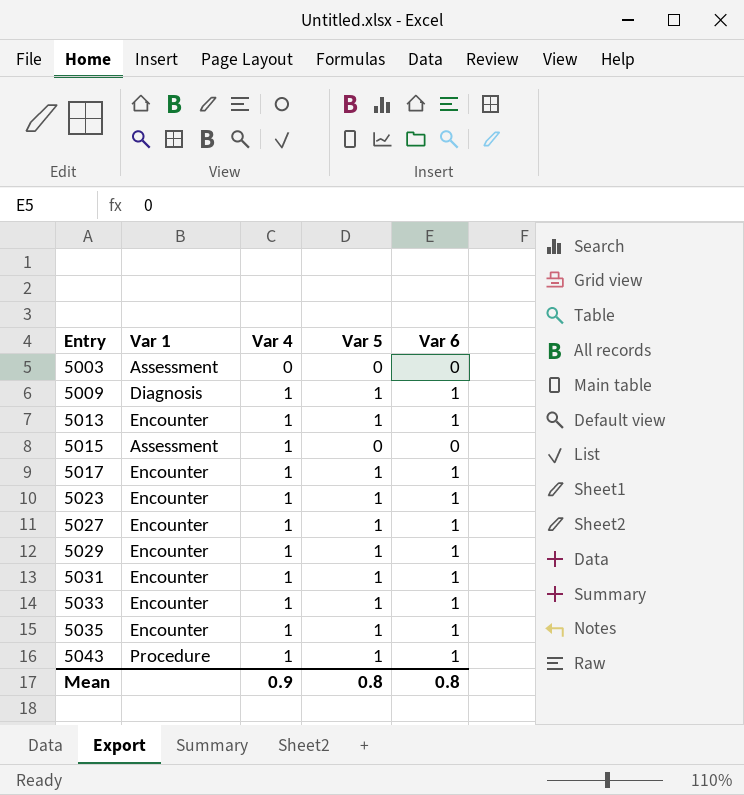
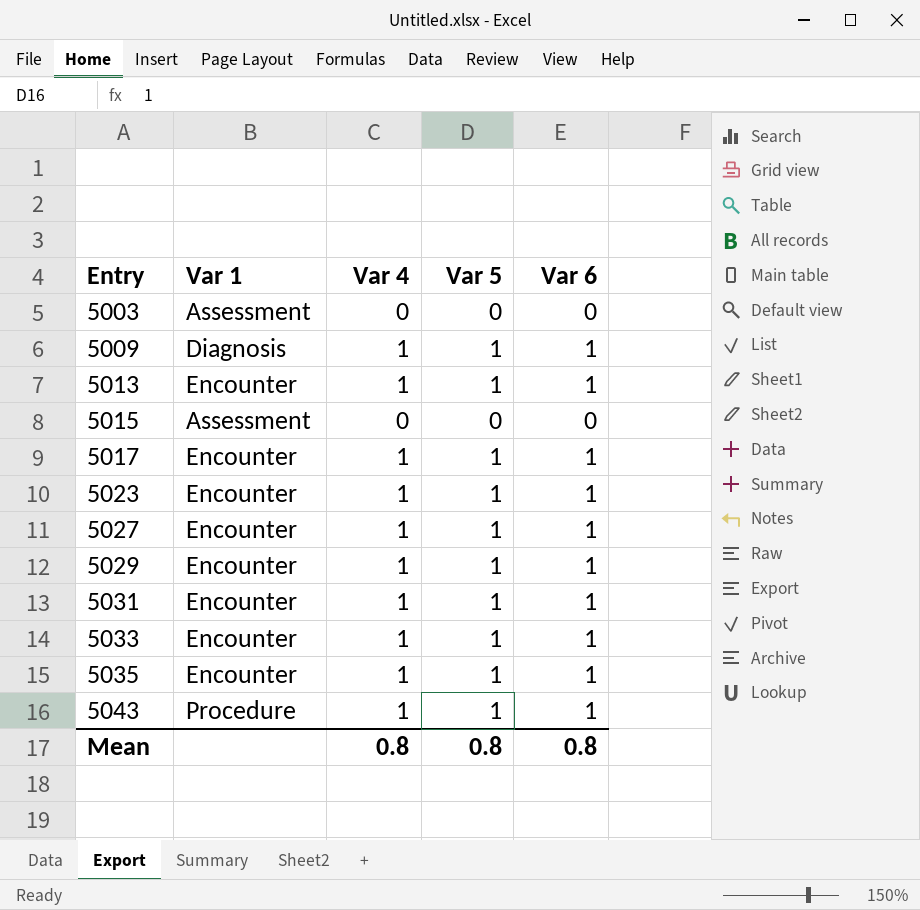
5015 | Var 4: 1 -> 0
Mean | Var 4: 0.9 -> 0.8

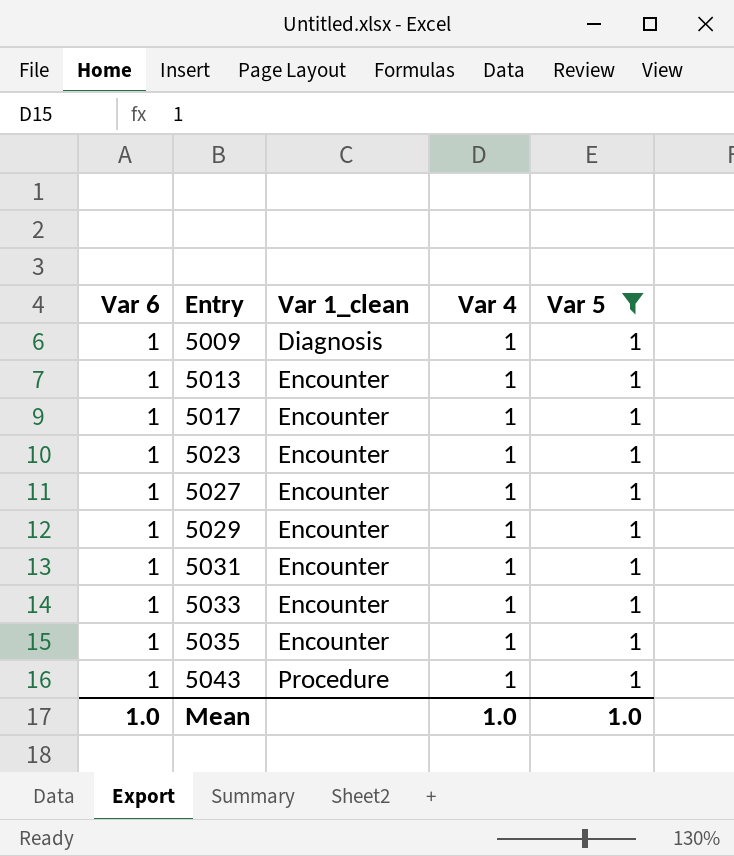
filter: none -> Var 5 = 1
column Var 6 | position: 5 -> 1
column name: Var 1 -> Var 1_clean
Mean | Var 6: 0.8 -> 1.0
Mean | Var 4: 0.8 -> 1.0
Mean | Var 5: 0.8 -> 1.0

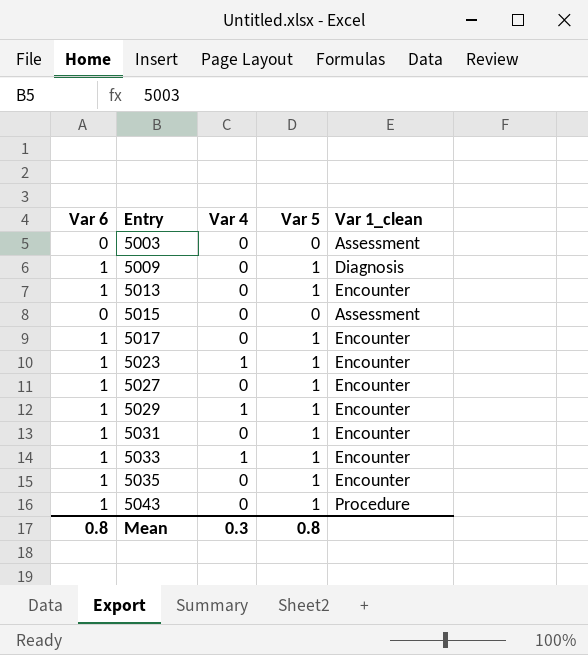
filter: Var 5 = 1 -> none
column Var 1_clean | position: 3 -> 5
5009 | Var 4: 1 -> 0
5013 | Var 4: 1 -> 0
5017 | Var 4: 1 -> 0
5027 | Var 4: 1 -> 0
5031 | Var 4: 1 -> 0
5035 | Var 4: 1 -> 0
5043 | Var 4: 1 -> 0
Mean | Var 6: 1.0 -> 0.8
Mean | Var 4: 1.0 -> 0.3
Mean | Var 5: 1.0 -> 0.8

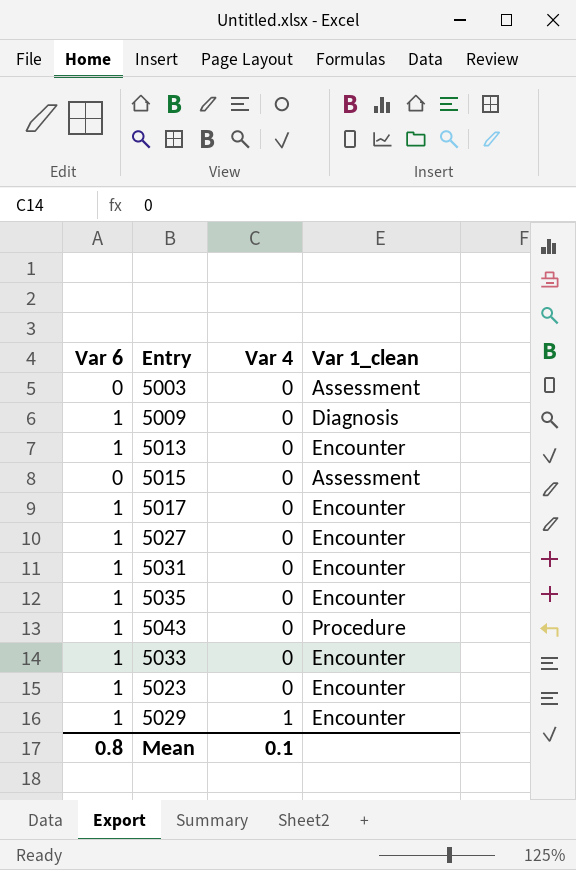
row order: Entry ascending -> Var 4 ascending
column Var 5 | position: 4 -> none
5033 | Var 4: 1 -> 0
5023 | Var 4: 1 -> 0
Mean | Var 4: 0.3 -> 0.1

